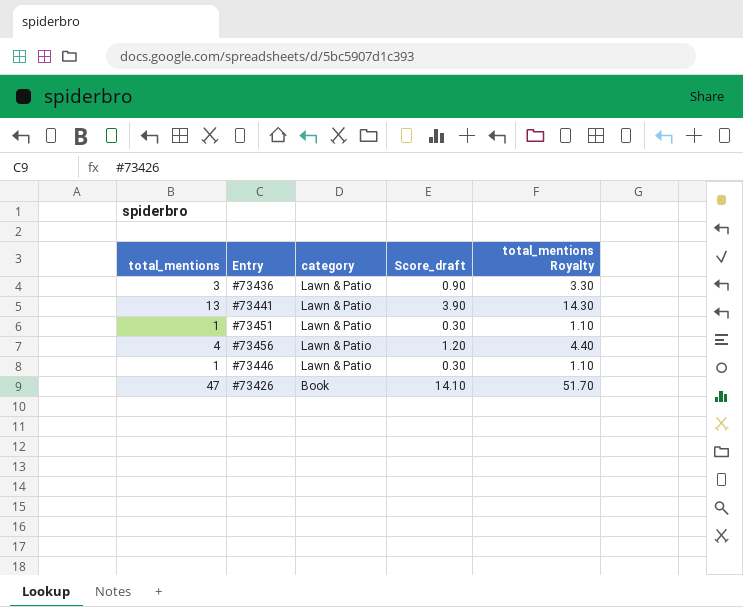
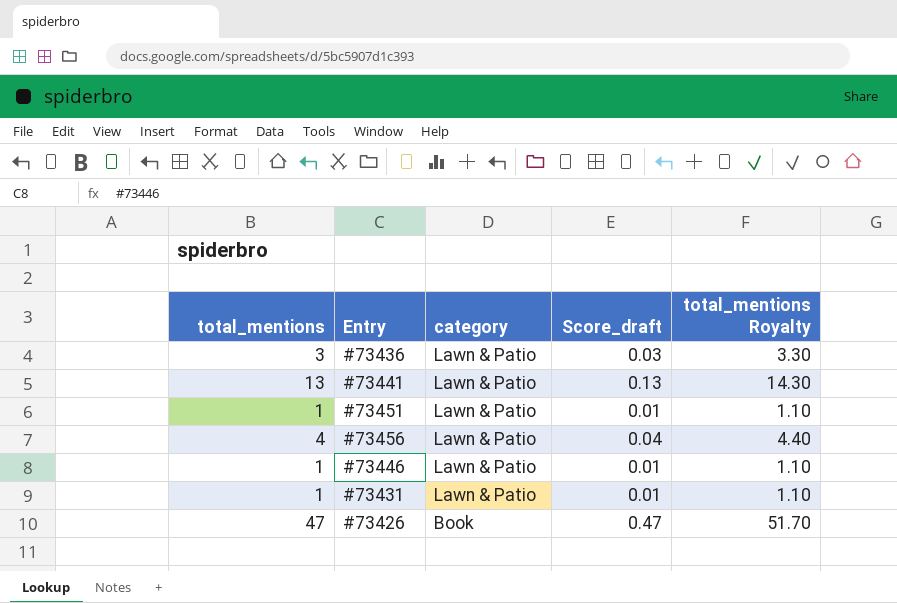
column Score_draft | formula: [total_mentions] * 0.3 -> [total_mentions] * 0.01
row #73431: none -> 1 | Lawn & Patio | 0.01 | 1.10

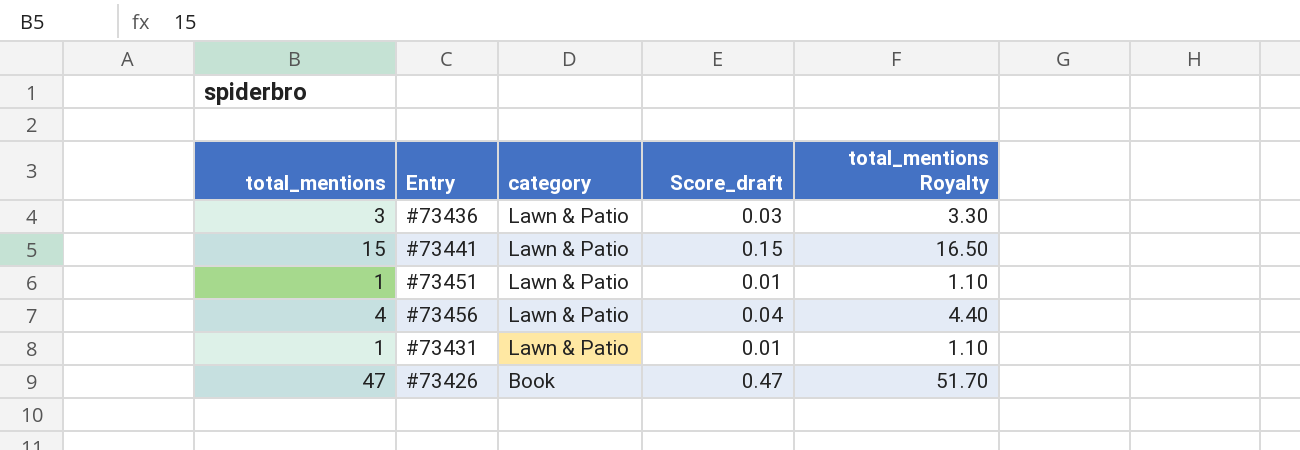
row #73446: 1 | Lawn & Patio | 0.01 | 1.10 -> none
#73441 | total_mentions: 13 -> 15
#73441 | Score_draft: 0.13 -> 0.15
#73441 | total_mentions Royalty: 14.30 -> 16.50

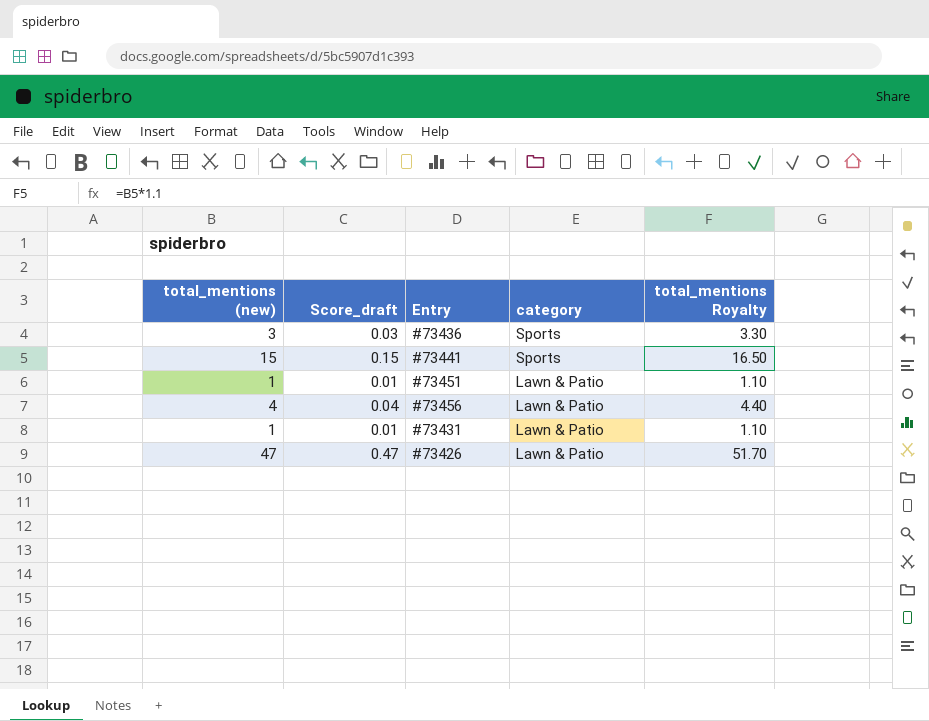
column name: total_mentions -> total_mentions (new)
column Score_draft | position: 4 -> 2
#73436 | category: Lawn & Patio -> Sports
#73441 | category: Lawn & Patio -> Sports
#73426 | category: Book -> Lawn & Patio

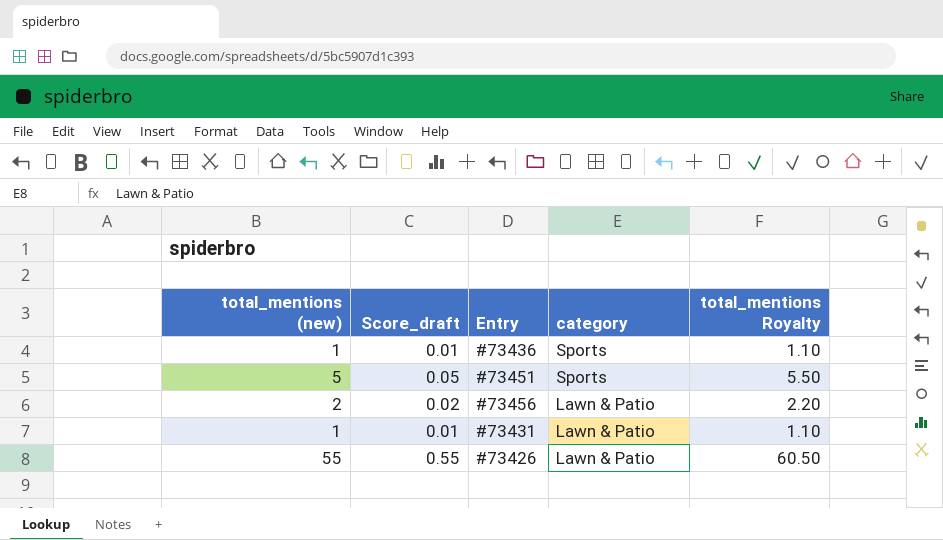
row #73441: 15 | 0.15 | Sports | 16.50 -> none
#73436 | total_mentions (new): 3 -> 1
#73436 | Score_draft: 0.03 -> 0.01
#73436 | total_mentions Royalty: 3.30 -> 1.10
#73451 | total_mentions (new): 1 -> 5
#73451 | Score_draft: 0.01 -> 0.05
#73451 | category: Lawn & Patio -> Sports
#73451 | total_mentions Royalty: 1.10 -> 5.50
#73456 | total_mentions (new): 4 -> 2
#73456 | Score_draft: 0.04 -> 0.02
#73456 | total_mentions Royalty: 4.40 -> 2.20
#73426 | total_mentions (new): 47 -> 55
#73426 | Score_draft: 0.47 -> 0.55
#73426 | total_mentions Royalty: 51.70 -> 60.50

